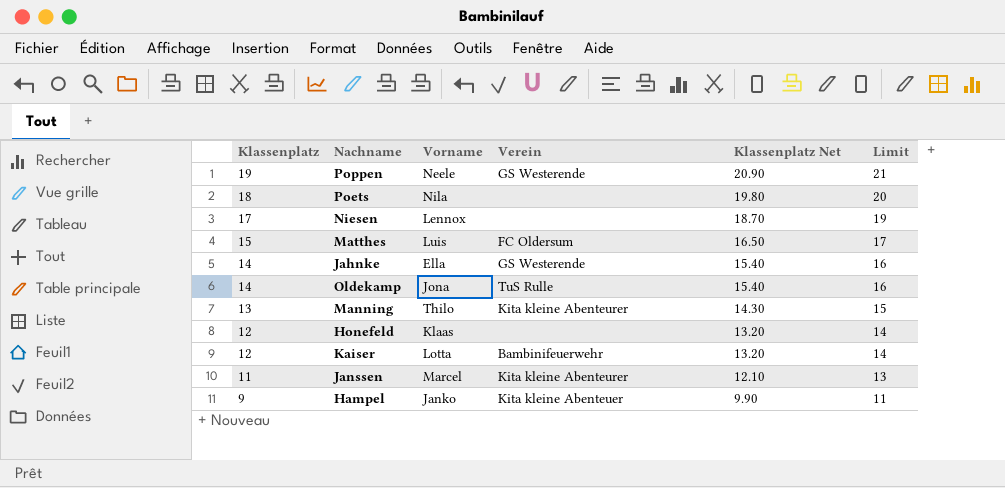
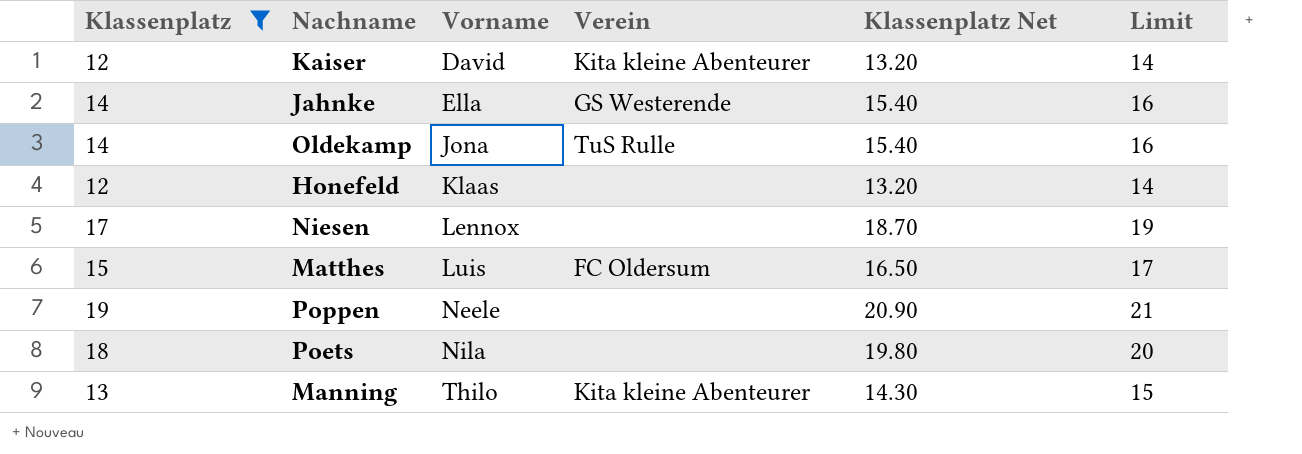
filter: none -> Klassenplatz >= 12
row order: Klassenplatz descending -> Vorname ascending
Kaiser | Vorname: Lotta -> David
Kaiser | Verein: Bambinifeuerwehr -> Kita kleine Abenteurer
Poppen | Verein: GS Westerende -> none

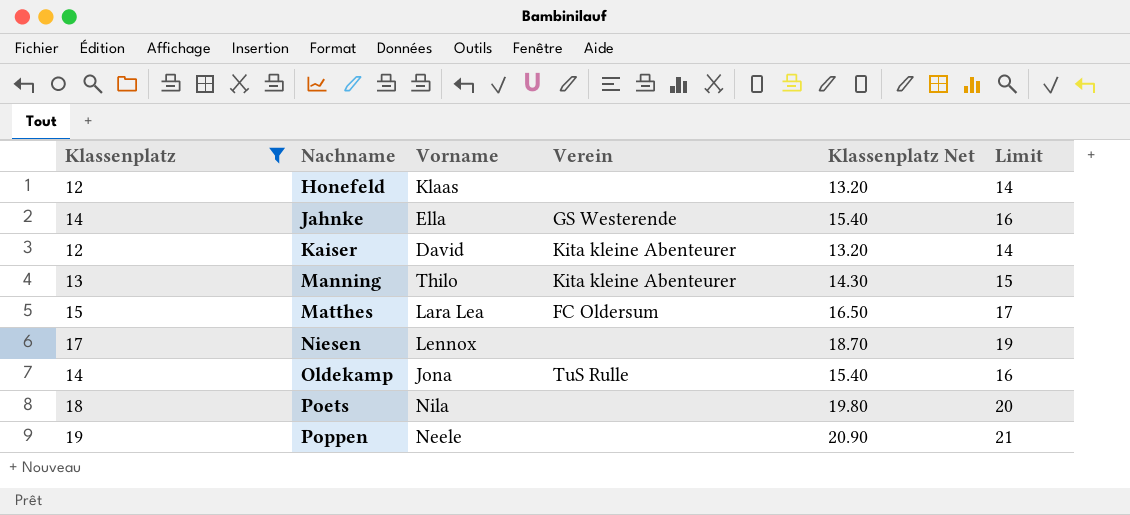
row order: Vorname ascending -> Nachname ascending
Matthes | Vorname: Luis -> Lara Lea

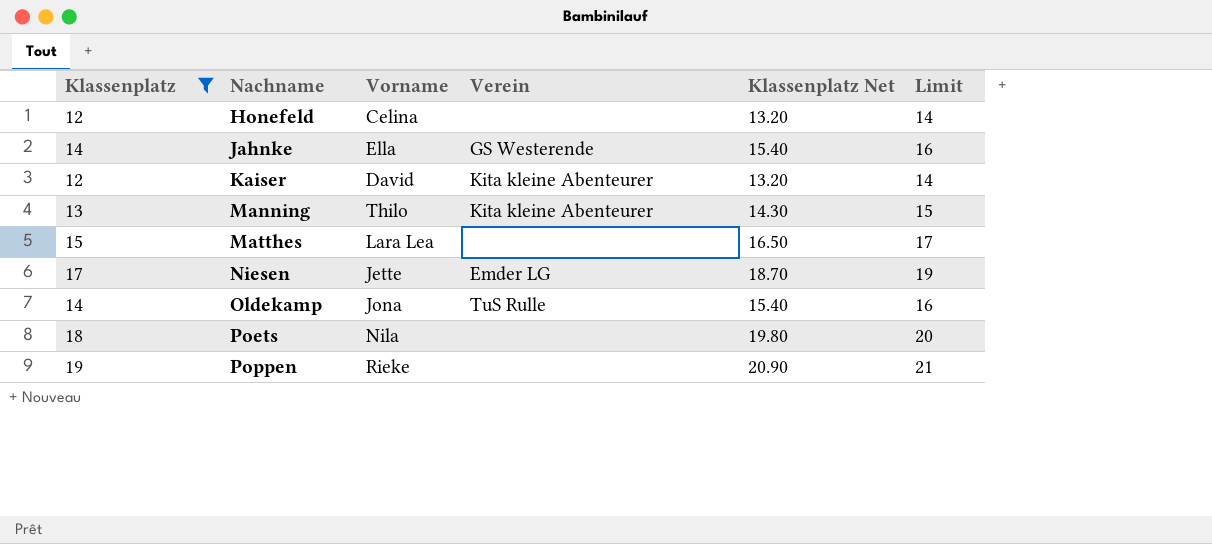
Honefeld | Vorname: Klaas -> Celina
Matthes | Verein: FC Oldersum -> none
Niesen | Vorname: Lennox -> Jette
Niesen | Verein: none -> Emder LG
Poppen | Vorname: Neele -> Rieke

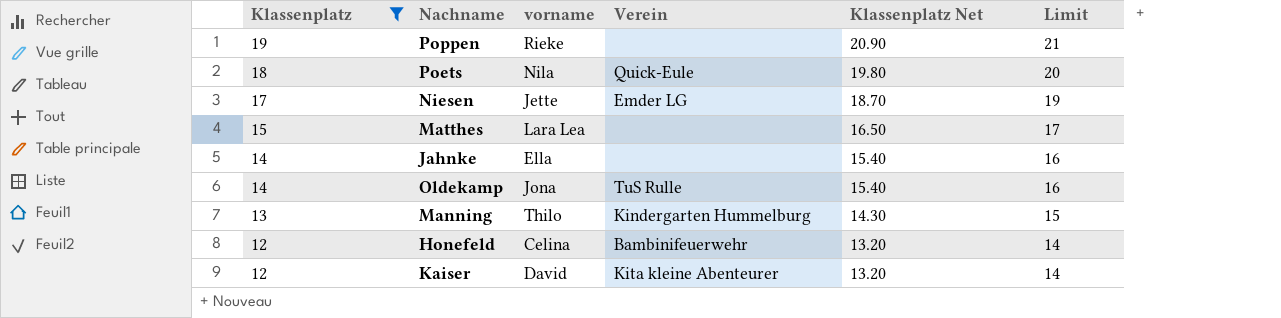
row order: Nachname ascending -> Klassenplatz descending
column name: Vorname -> vorname
Poets | Verein: none -> Quick-Eule
Jahnke | Verein: GS Westerende -> none
Manning | Verein: Kita kleine Abenteurer -> Kindergarten Hummelburg
Honefeld | Verein: none -> Bambinifeuerwehr

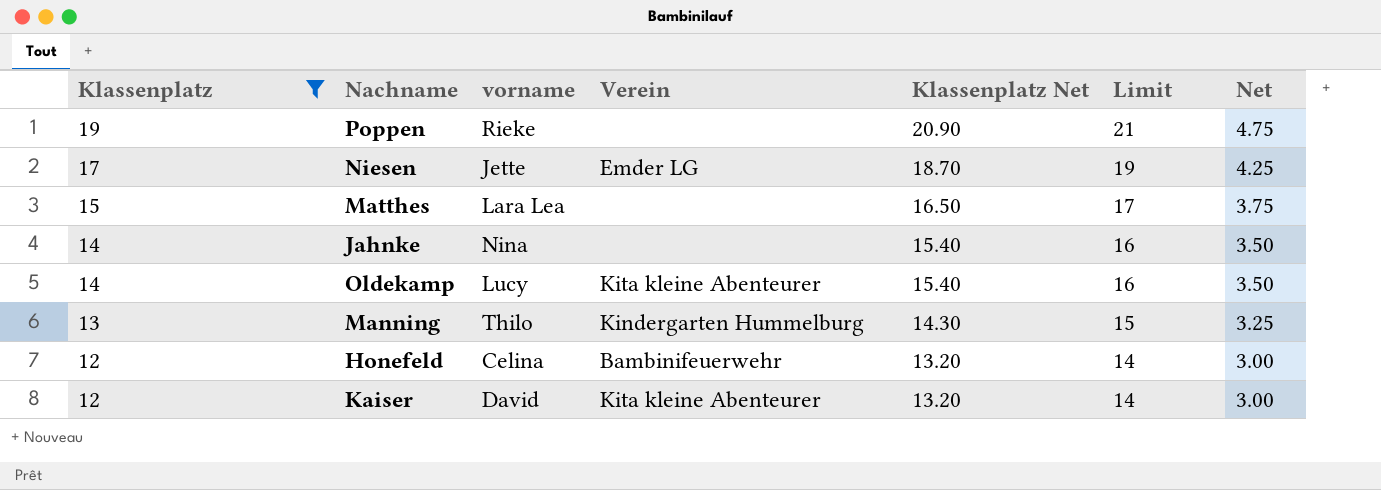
column Net | formula: none -> [Klassenplatz] * 0.25
row Poets: 18 | Nila | Quick-Eule | 19.80 | 20 -> none
Jahnke | vorname: Ella -> Nina
Oldekamp | vorname: Jona -> Lucy
Oldekamp | Verein: TuS Rulle -> Kita kleine Abenteurer

